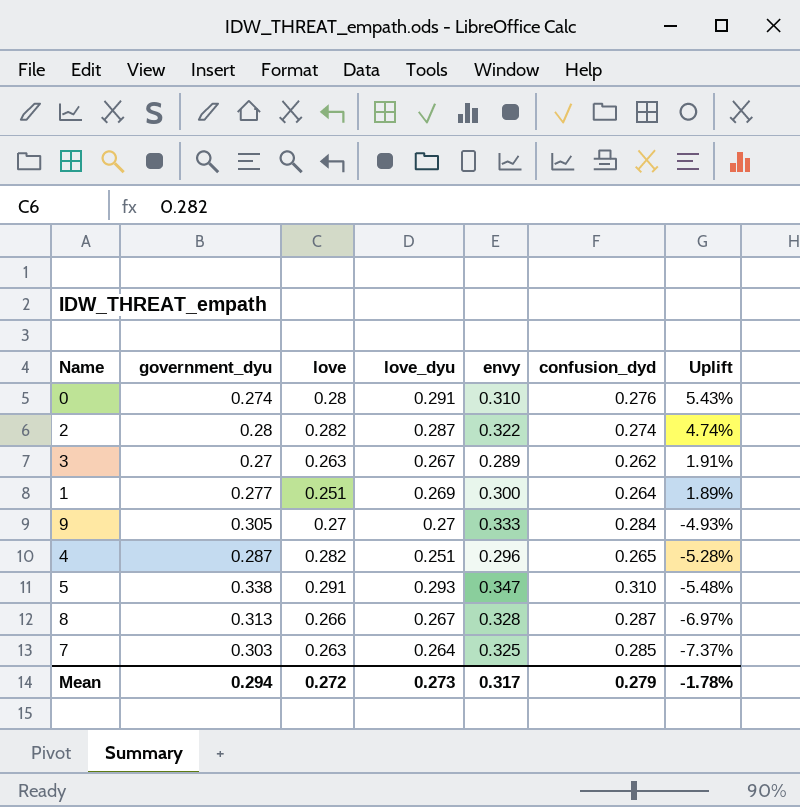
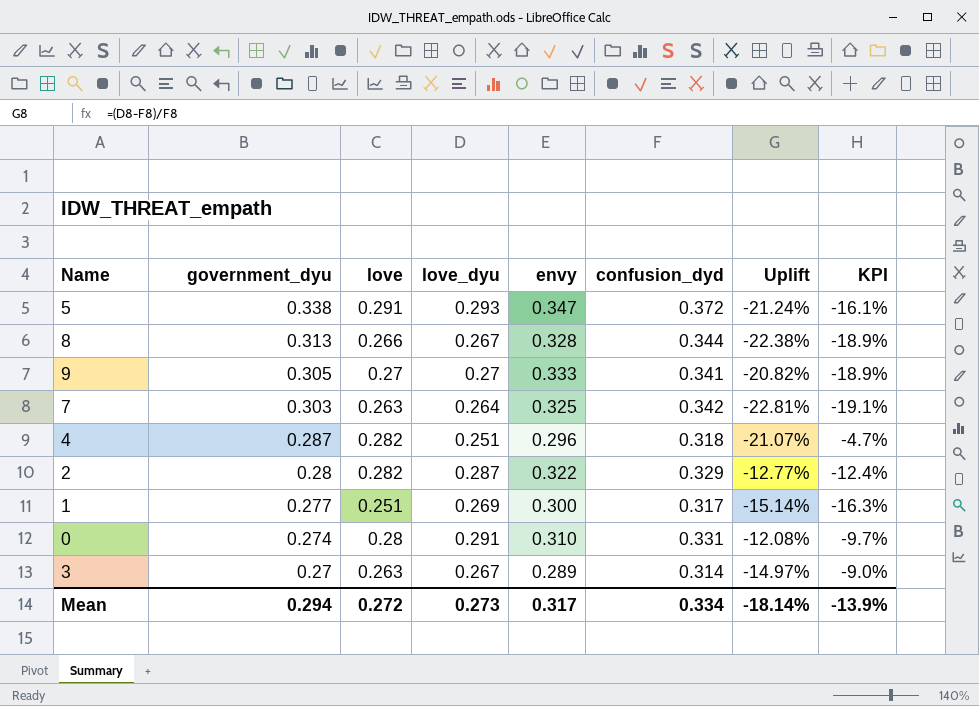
row order: Uplift descending -> government_dyu descending
column KPI | formula: none -> ([love] - [envy]) / [envy]
5 | confusion_dyd: 0.310 -> 0.372
5 | Uplift: -5.48% -> -21.24%
8 | confusion_dyd: 0.287 -> 0.344
8 | Uplift: -6.97% -> -22.38%
9 | confusion_dyd: 0.284 -> 0.341
9 | Uplift: -4.93% -> -20.82%
7 | confusion_dyd: 0.285 -> 0.342
7 | Uplift: -7.37% -> -22.81%
4 | confusion_dyd: 0.265 -> 0.318
4 | Uplift: -5.28% -> -21.07%
2 | confusion_dyd: 0.274 -> 0.329
2 | Uplift: 4.74% -> -12.77%
1 | confusion_dyd: 0.264 -> 0.317
1 | Uplift: 1.89% -> -15.14%
0 | confusion_dyd: 0.276 -> 0.331
0 | Uplift: 5.43% -> -12.08%
3 | confusion_dyd: 0.262 -> 0.314
3 | Uplift: 1.91% -> -14.97%
Mean | confusion_dyd: 0.279 -> 0.334
Mean | Uplift: -1.78% -> -18.14%

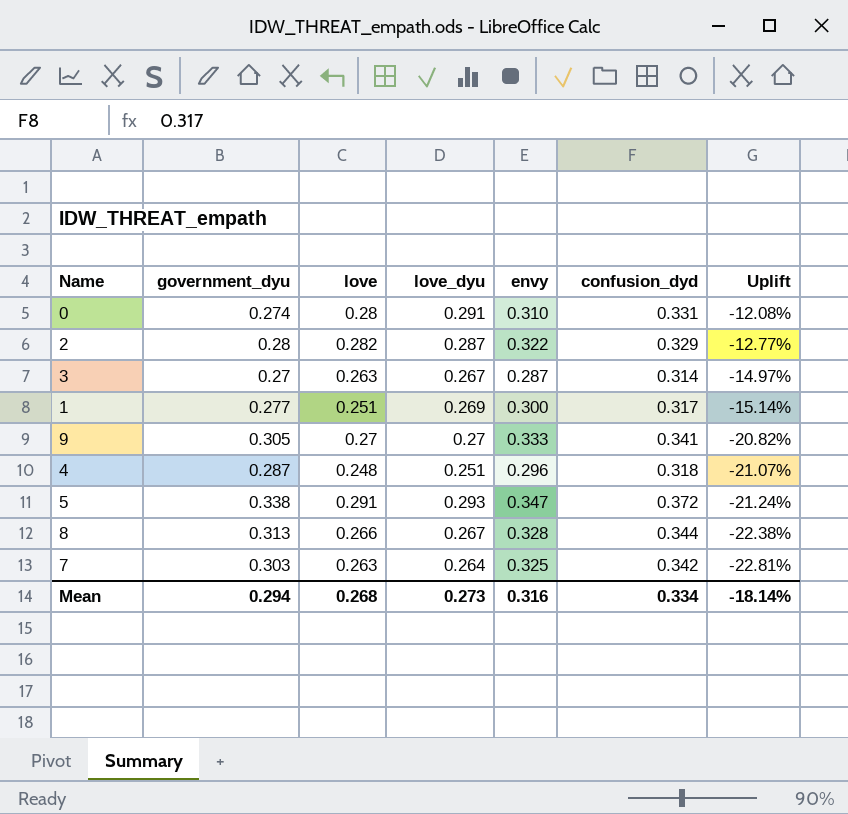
row order: government_dyu descending -> Uplift descending
column KPI | formula: ([love] - [envy]) / [envy] -> none
3 | envy: 0.289 -> 0.287
4 | love: 0.282 -> 0.248
Mean | love: 0.272 -> 0.268
Mean | envy: 0.317 -> 0.316

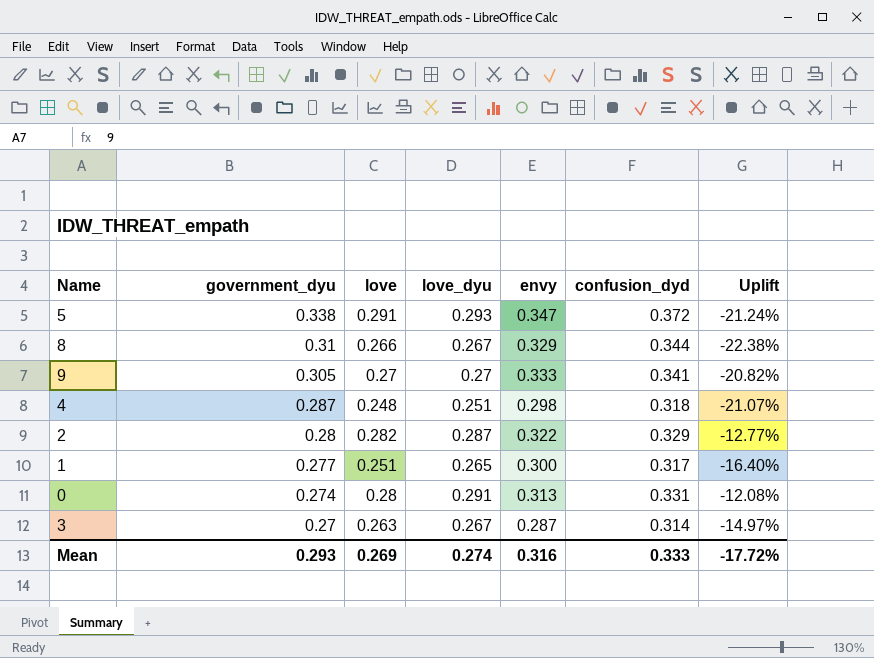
row order: Uplift descending -> government_dyu descending
row 7: 0.303 | 0.263 | 0.264 | 0.325 | 0.342 | -22.81% -> none
8 | government_dyu: 0.313 -> 0.31
8 | envy: 0.328 -> 0.329
4 | envy: 0.296 -> 0.298
1 | love_dyu: 0.269 -> 0.265
1 | Uplift: -15.14% -> -16.40%
0 | envy: 0.310 -> 0.313
Mean | government_dyu: 0.294 -> 0.293
Mean | love: 0.268 -> 0.269
Mean | love_dyu: 0.273 -> 0.274
Mean | confusion_dyd: 0.334 -> 0.333
Mean | Uplift: -18.14% -> -17.72%

